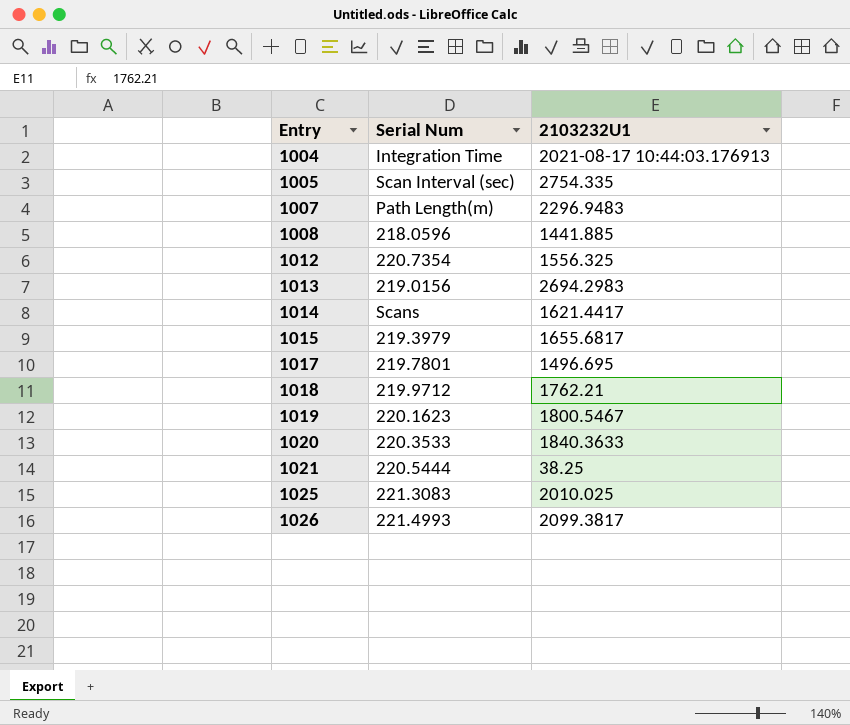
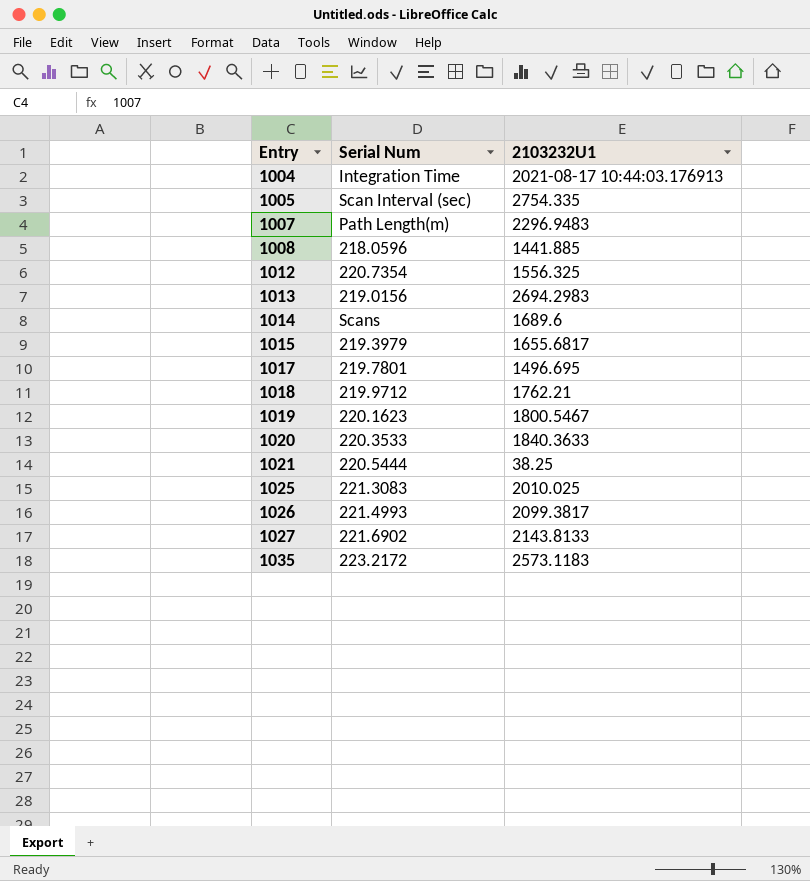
1014 | 2103232U1: 1621.4417 -> 1689.6
row 1027: none -> 221.6902 | 2143.8133
row 1035: none -> 223.2172 | 2573.1183

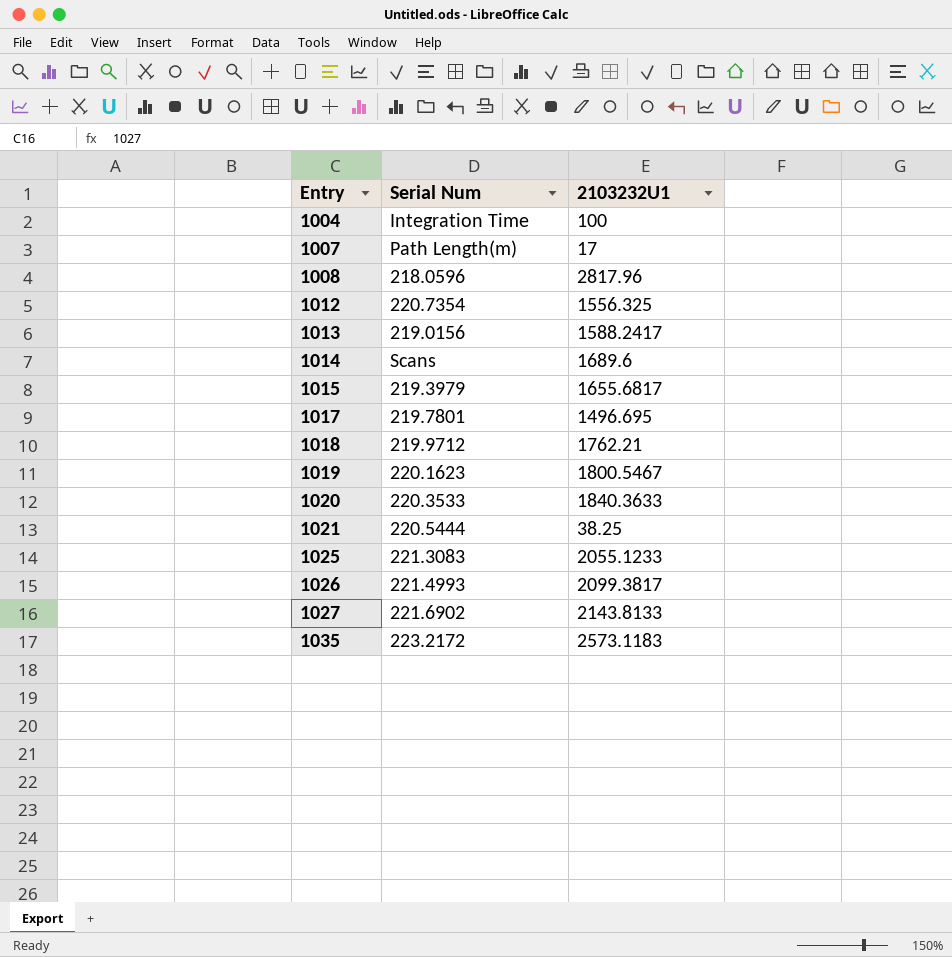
row 1005: Scan Interval (sec) | 2754.335 -> none
1004 | 2103232U1: 2021-08-17 10:44:03.176913 -> 100
1007 | 2103232U1: 2296.9483 -> 17
1008 | 2103232U1: 1441.885 -> 2817.96
1013 | 2103232U1: 2694.2983 -> 1588.2417
1025 | 2103232U1: 2010.025 -> 2055.1233

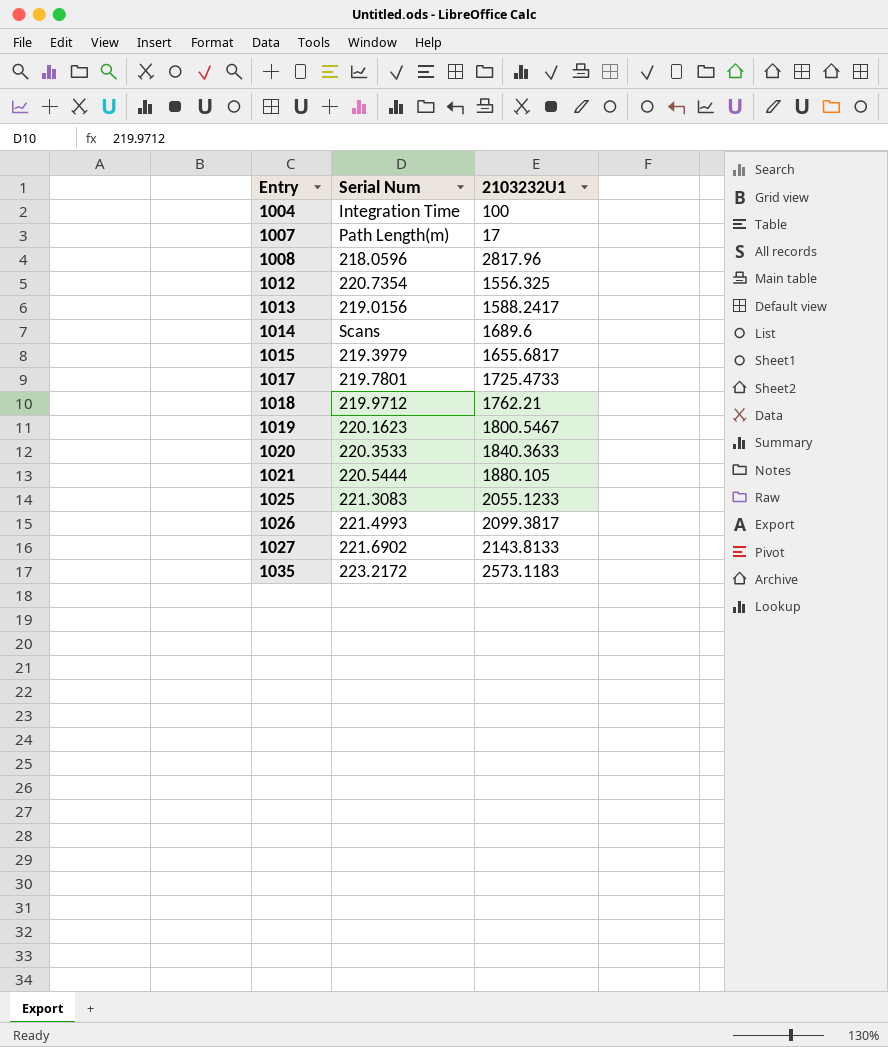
1017 | 2103232U1: 1496.695 -> 1725.4733
1021 | 2103232U1: 38.25 -> 1880.105

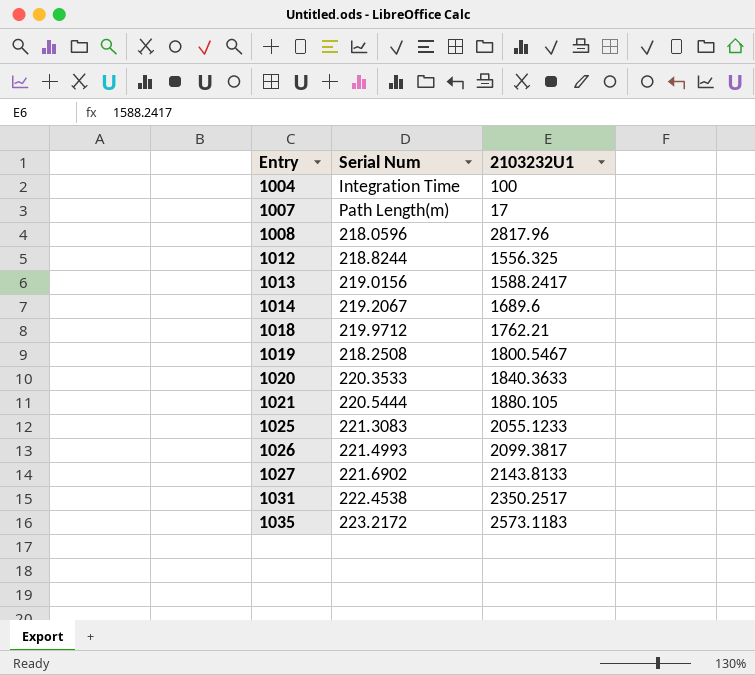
row 1015: 219.3979 | 1655.6817 -> none
row 1017: 219.7801 | 1725.4733 -> none
1012 | Serial Num: 220.7354 -> 218.8244
1014 | Serial Num: Scans -> 219.2067
1019 | Serial Num: 220.1623 -> 218.2508
row 1031: none -> 222.4538 | 2350.2517

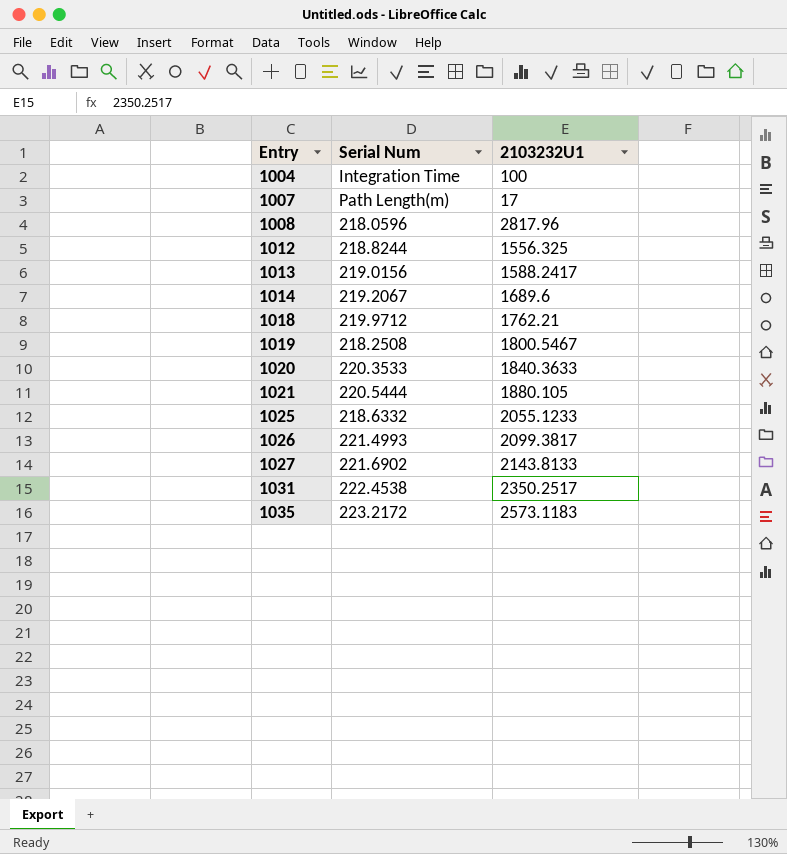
1025 | Serial Num: 221.3083 -> 218.6332

